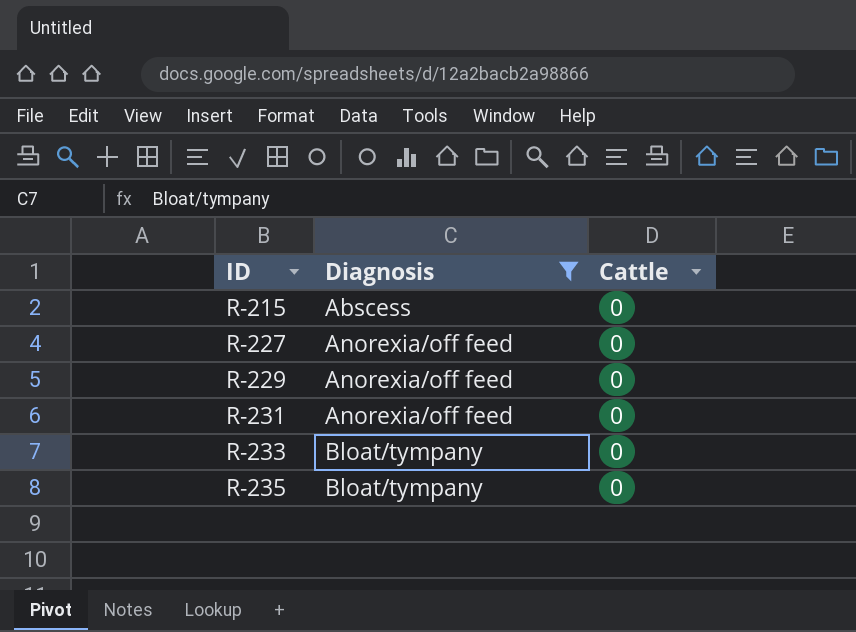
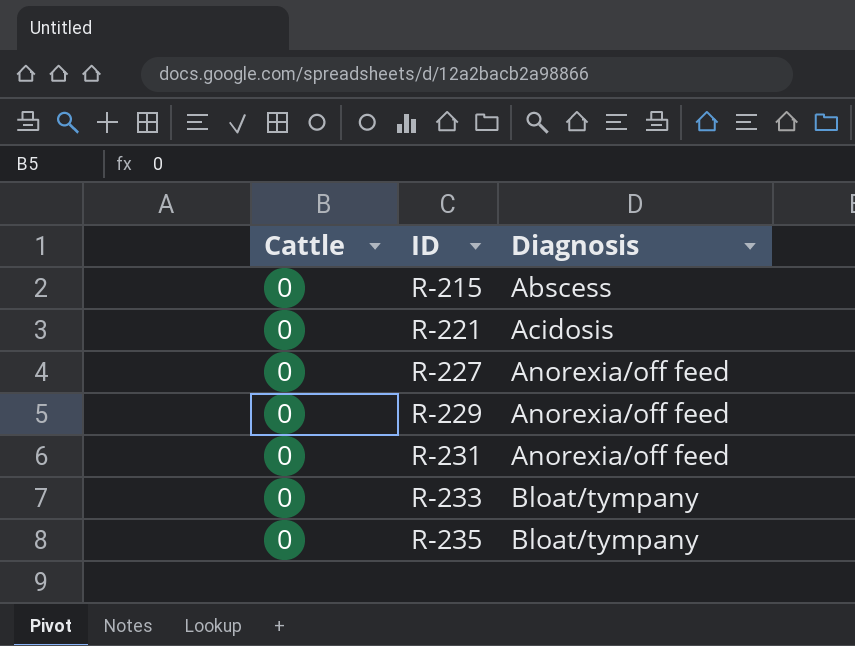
filter: Diagnosis != Acidosis -> none
column Cattle | position: 3 -> 1

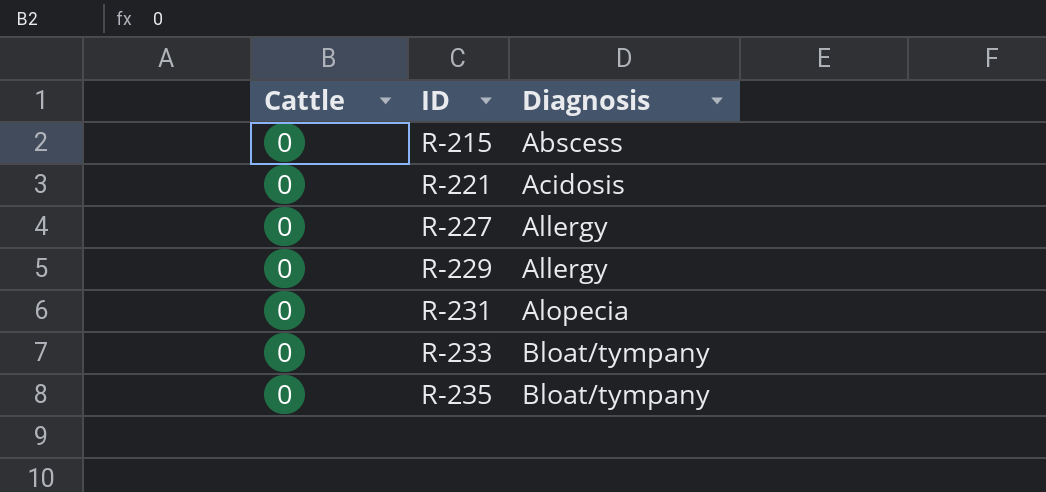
R-227 | Diagnosis: Anorexia/off feed -> Allergy
R-229 | Diagnosis: Anorexia/off feed -> Allergy
R-231 | Diagnosis: Anorexia/off feed -> Alopecia

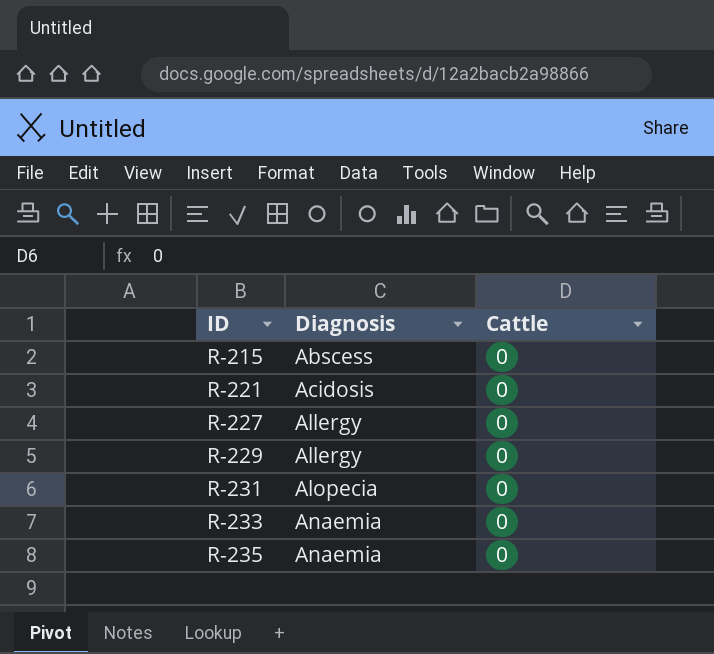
column Cattle | position: 1 -> 3
R-233 | Diagnosis: Bloat/tympany -> Anaemia
R-235 | Diagnosis: Bloat/tympany -> Anaemia

